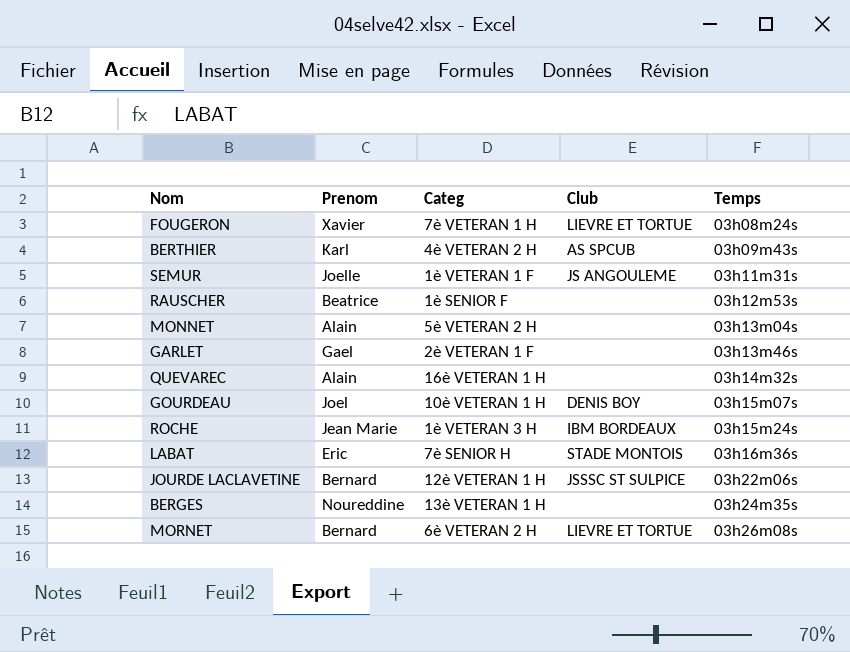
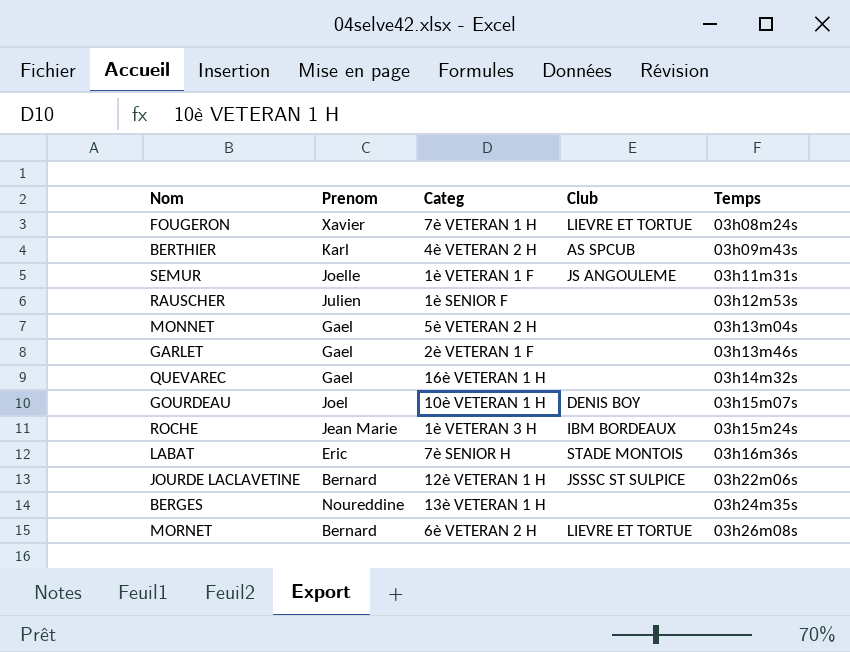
RAUSCHER | Prenom: Beatrice -> Julien
MONNET | Prenom: Alain -> Gael
QUEVAREC | Prenom: Alain -> Gael

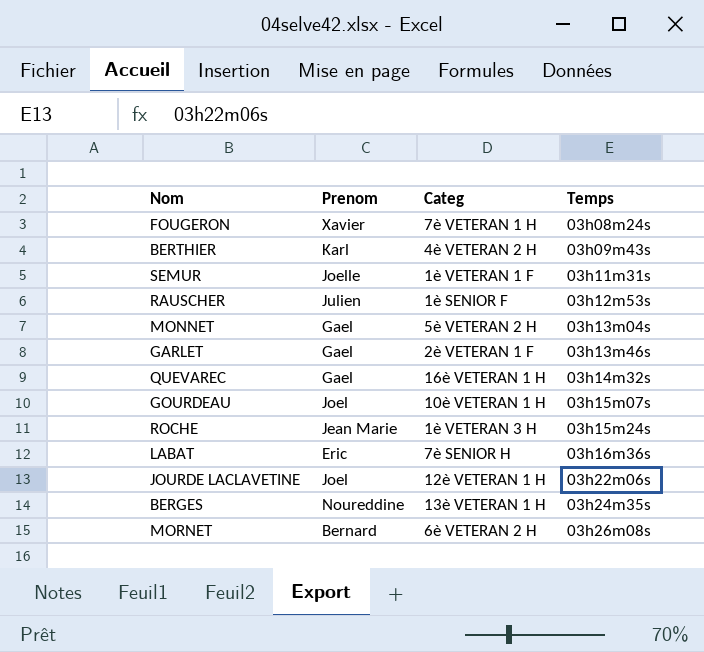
column Club | position: 4 -> none
JOURDE LACLAVETINE | Prenom: Bernard -> Joel

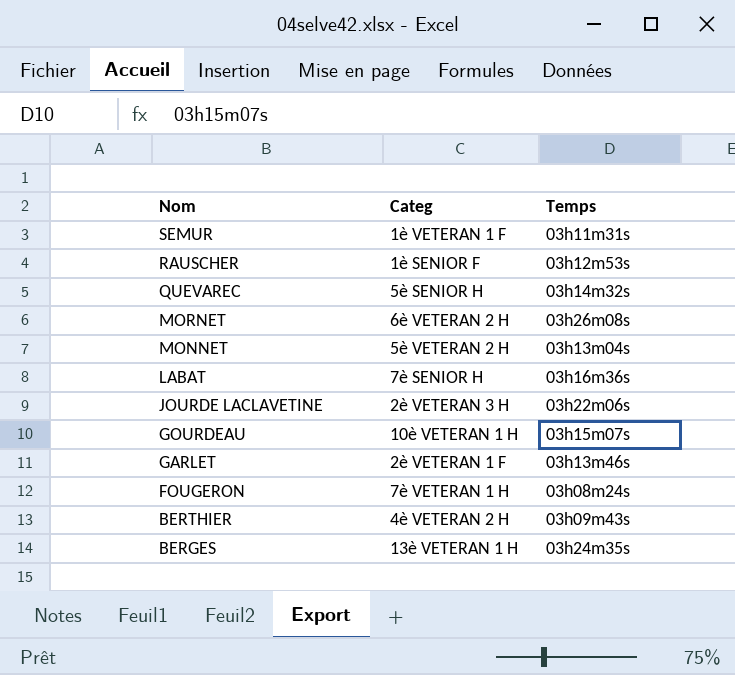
row order: Temps ascending -> Nom descending
column Prenom | position: 2 -> none
row ROCHE: Jean Marie | 1è VETERAN 3 H | 03h15m24s -> none
QUEVAREC | Categ: 16è VETERAN 1 H -> 5è SENIOR H
JOURDE LACLAVETINE | Categ: 12è VETERAN 1 H -> 2è VETERAN 3 H

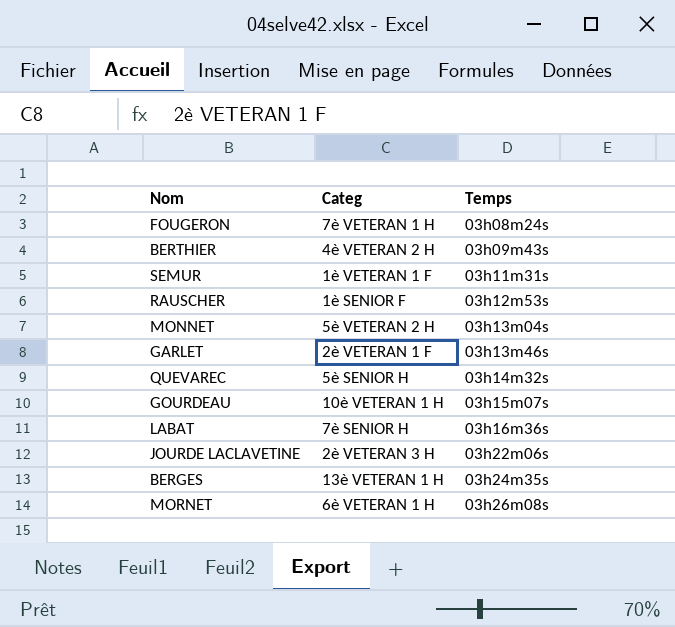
row order: Nom descending -> Temps ascending
MORNET | Categ: 6è VETERAN 2 H -> 6è VETERAN 1 H

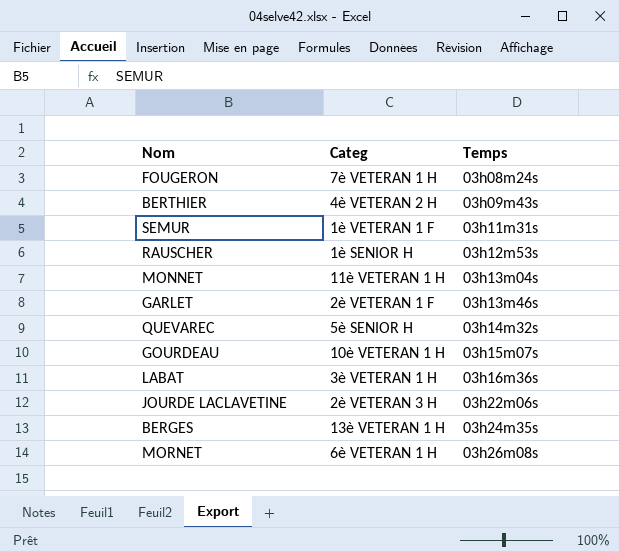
RAUSCHER | Categ: 1è SENIOR F -> 1è SENIOR H
MONNET | Categ: 5è VETERAN 2 H -> 11è VETERAN 1 H
LABAT | Categ: 7è SENIOR H -> 3è VETERAN 1 H

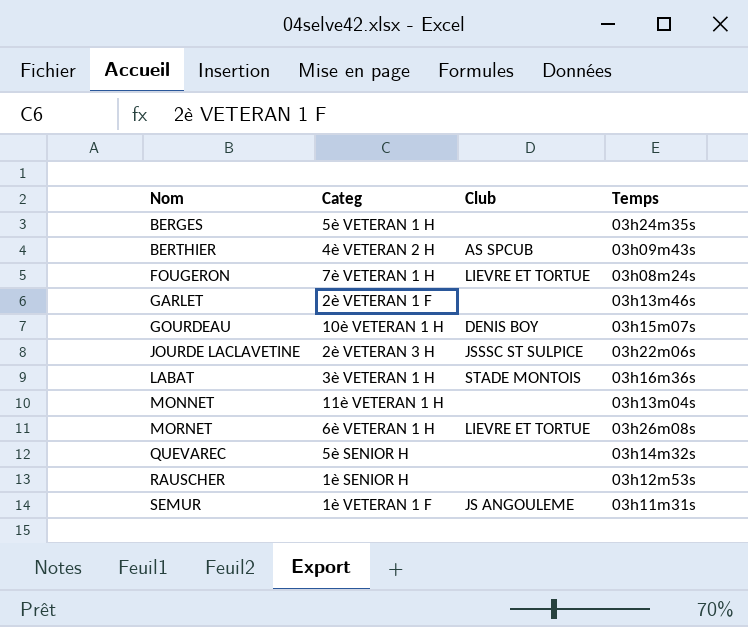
row order: Temps ascending -> Nom ascending
column Club | position: none -> 3
BERGES | Categ: 13è VETERAN 1 H -> 5è VETERAN 1 H

